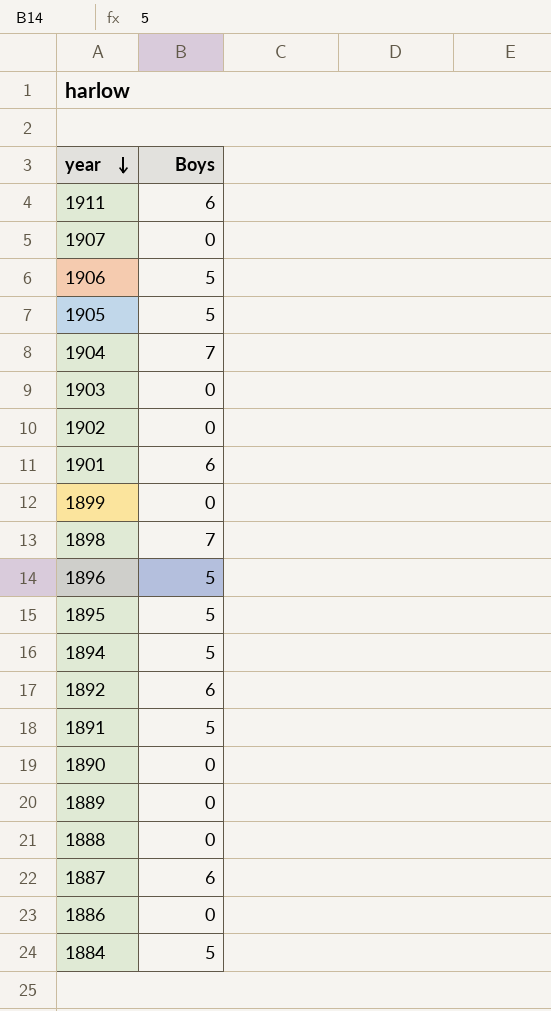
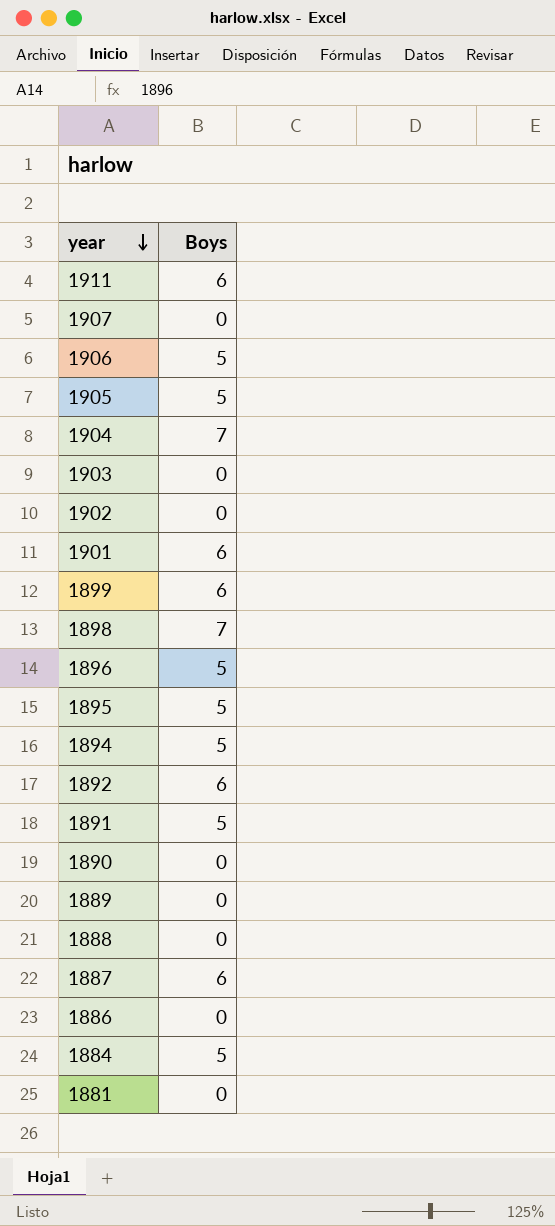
1899 | Boys: 0 -> 6
row 1881: none -> 0

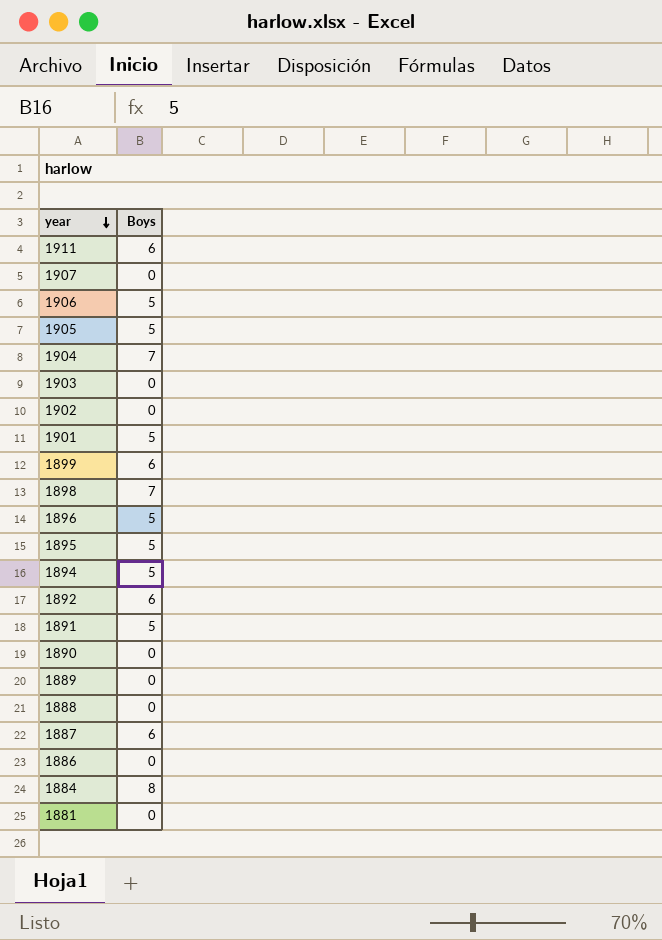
1901 | Boys: 6 -> 5
1884 | Boys: 5 -> 8

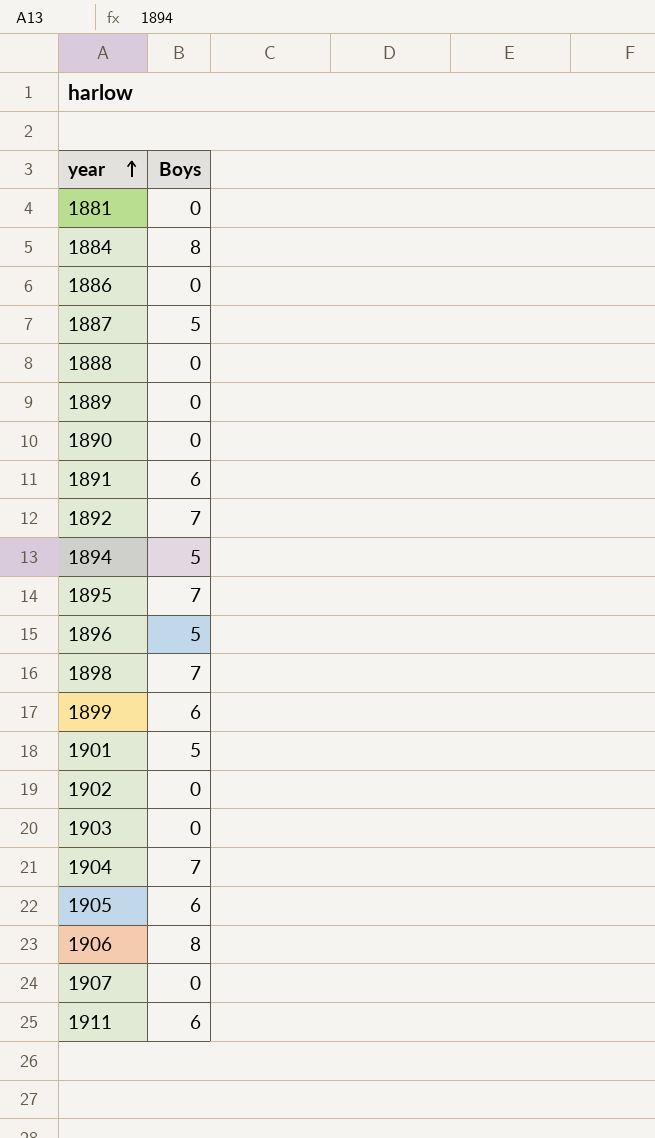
row order: year descending -> year ascending
1887 | Boys: 6 -> 5
1891 | Boys: 5 -> 6
1892 | Boys: 6 -> 7
1895 | Boys: 5 -> 7
1905 | Boys: 5 -> 6
1906 | Boys: 5 -> 8

